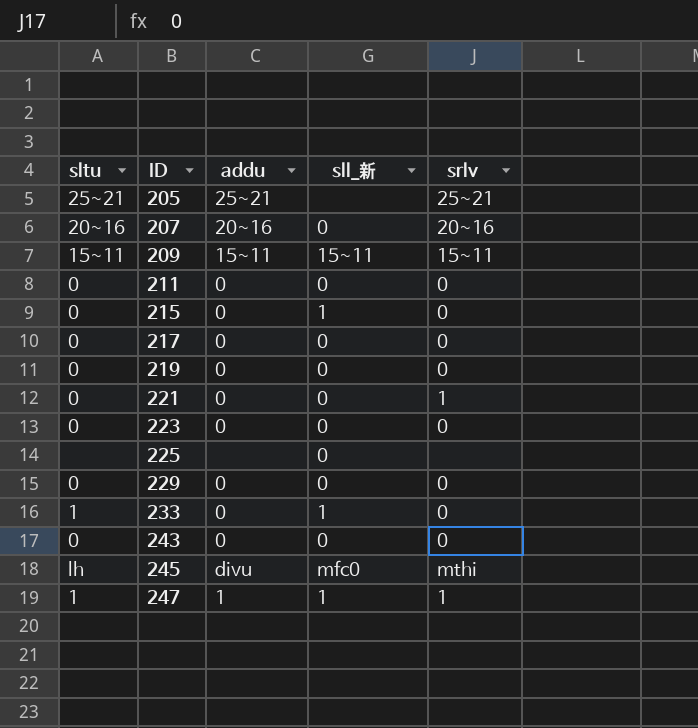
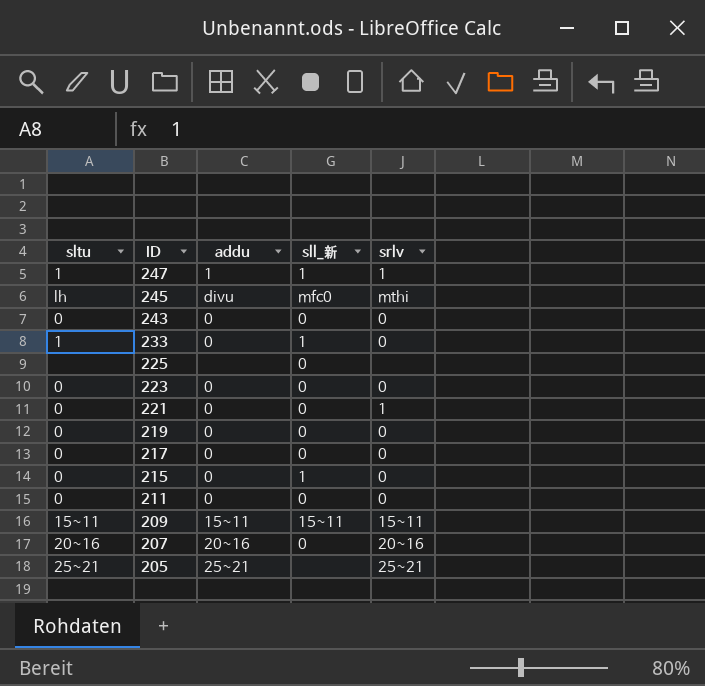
row order: ID ascending -> ID descending
row 229: 0 | 0 | 0 | 0 -> none

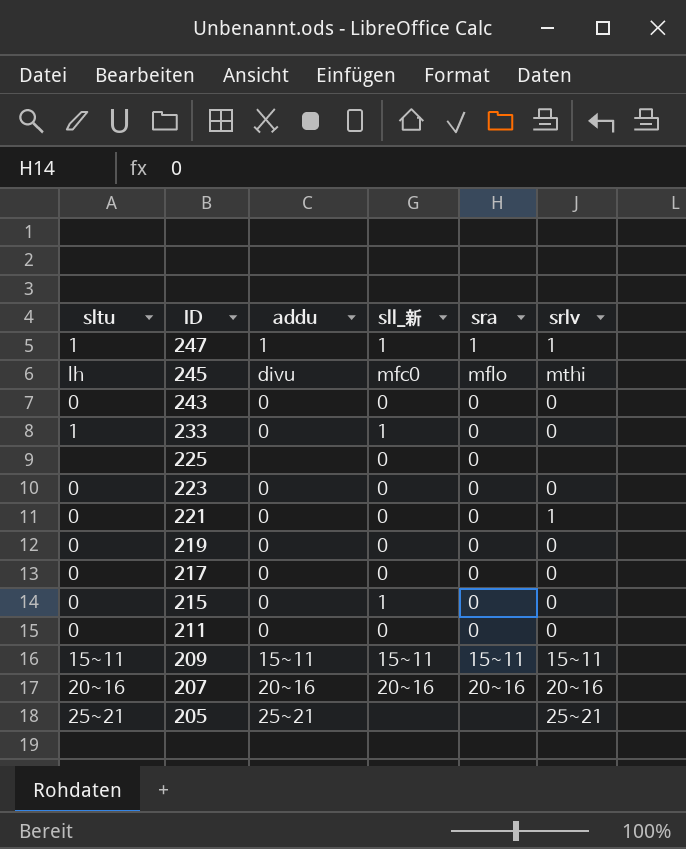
column sra | position: none -> 5
207 | sll_新: 0 -> 20~16

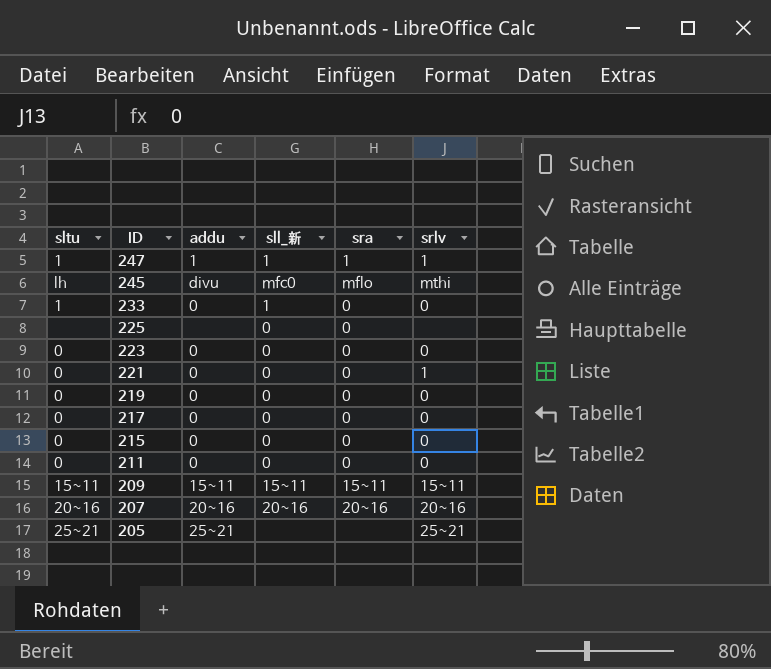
row 243: 0 | 0 | 0 | 0 | 0 -> none
215 | sll_新: 1 -> 0

